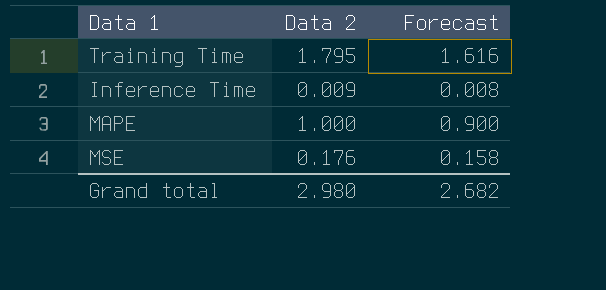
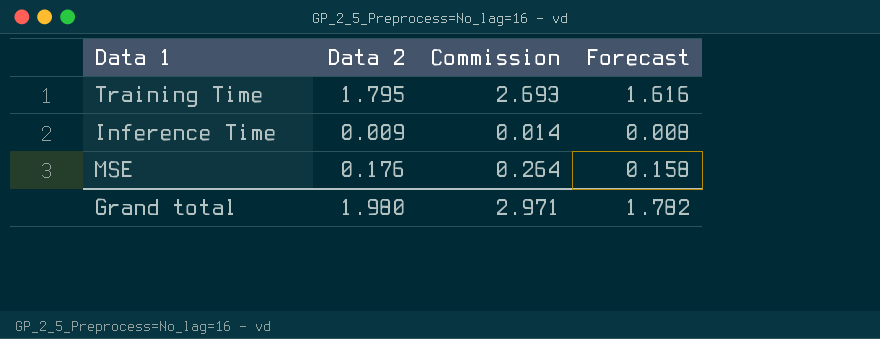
column Commission | formula: none -> [Data 2] * 1.5
row MAPE: 1.000 | 0.900 -> none
Grand total | Data 2: 2.980 -> 1.980
Grand total | Forecast: 2.682 -> 1.782

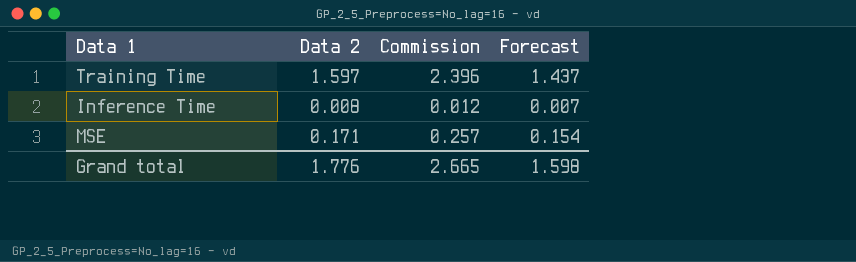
Training Time | Data 2: 1.795 -> 1.597
Training Time | Commission: 2.693 -> 2.396
Training Time | Forecast: 1.616 -> 1.437
Inference Time | Data 2: 0.009 -> 0.008
Inference Time | Commission: 0.014 -> 0.012
Inference Time | Forecast: 0.008 -> 0.007
MSE | Data 2: 0.176 -> 0.171
MSE | Commission: 0.264 -> 0.257
MSE | Forecast: 0.158 -> 0.154
Grand total | Data 2: 1.980 -> 1.776
Grand total | Commission: 2.971 -> 2.665
Grand total | Forecast: 1.782 -> 1.598

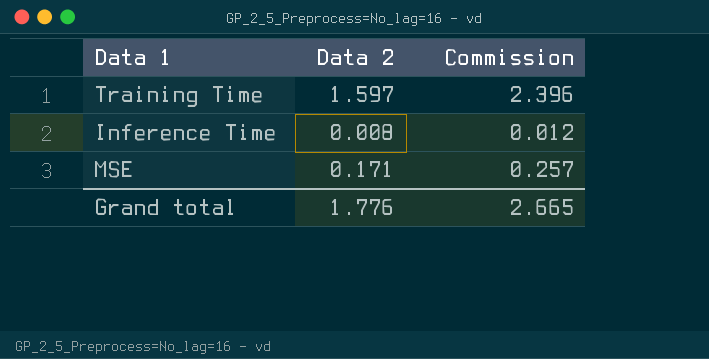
column Forecast | formula: [Data 2] * 0.9 -> none

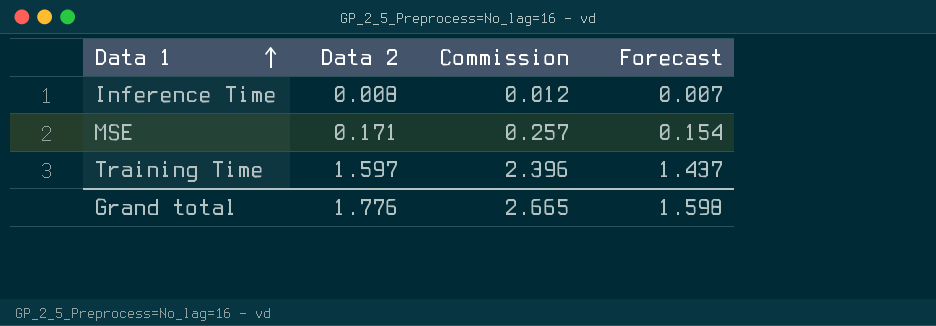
row order: none -> Data 1 ascending
column Forecast | formula: none -> [Data 2] * 0.9

